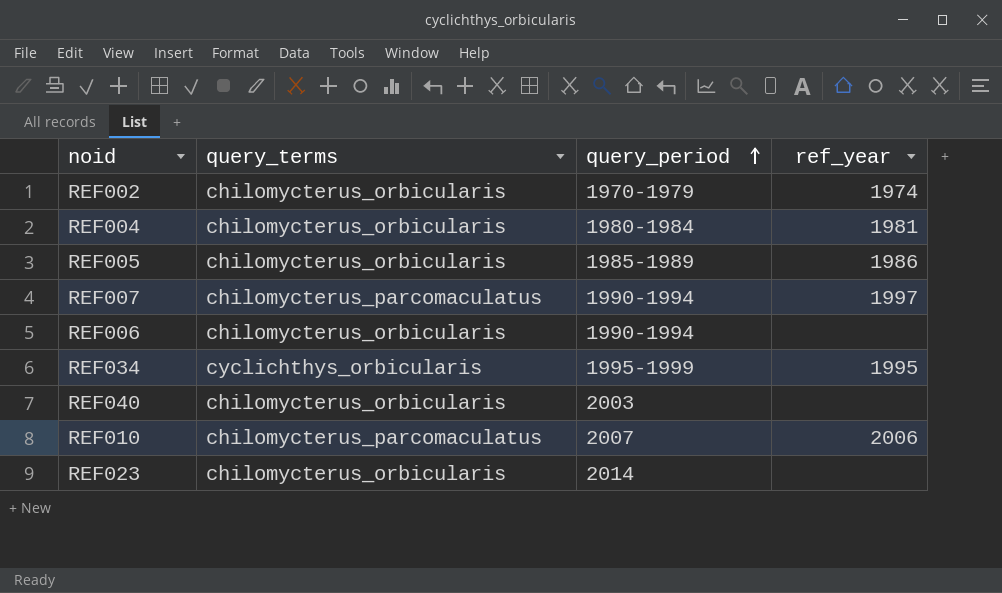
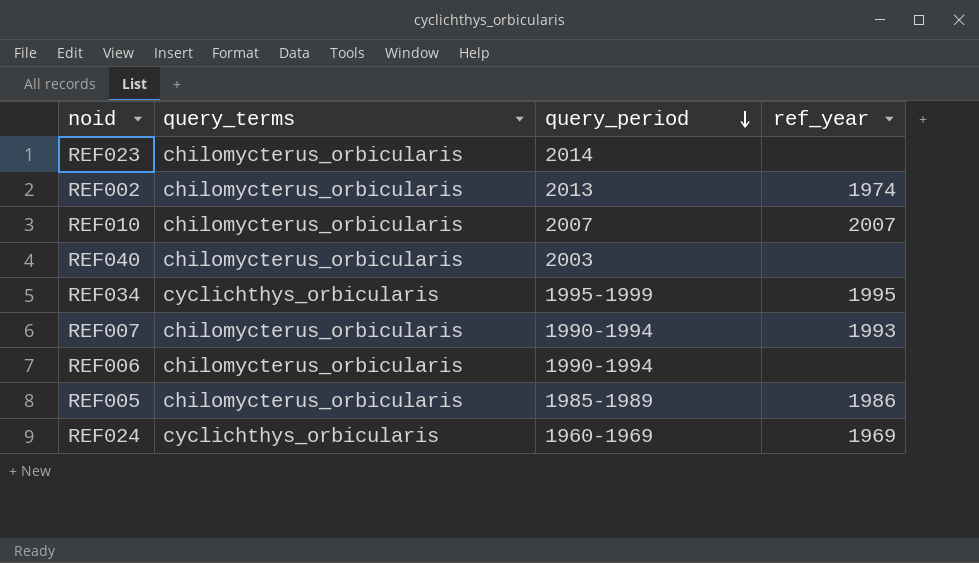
row order: query_period ascending -> query_period descending
row REF004: chilomycterus_orbicularis | 1980-1984 | 1981 -> none
REF002 | query_period: 1970-1979 -> 2013
REF010 | query_terms: chilomycterus_parcomaculatus -> chilomycterus_orbicularis
REF010 | ref_year: 2006 -> 2007
REF007 | query_terms: chilomycterus_parcomaculatus -> chilomycterus_orbicularis
REF007 | ref_year: 1997 -> 1993
row REF024: none -> cyclichthys_orbicularis | 1960-1969 | 1969

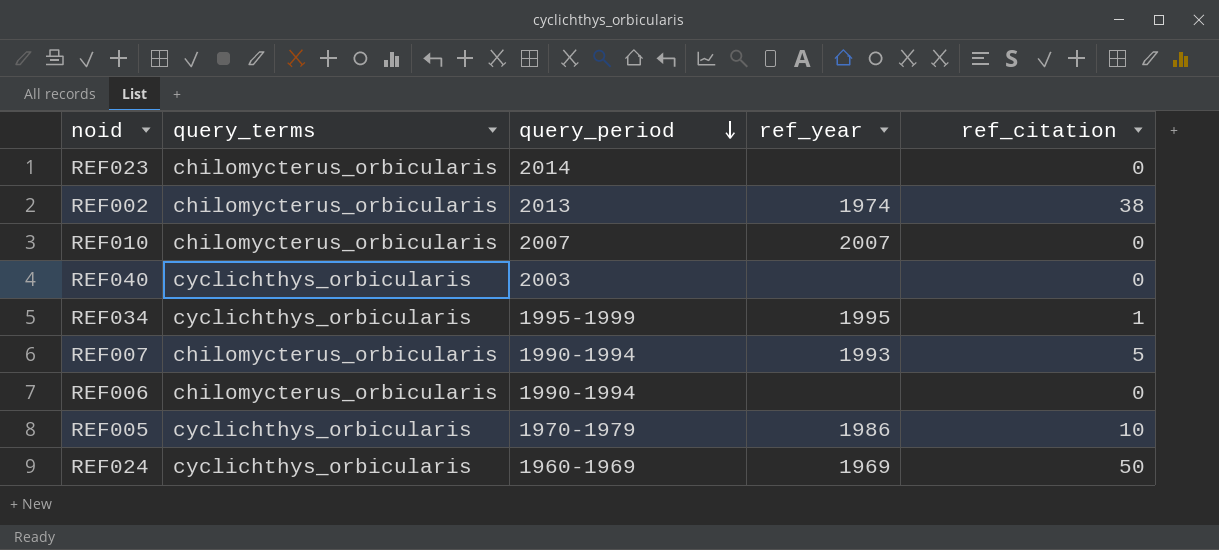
column ref_citation | position: none -> 5
REF040 | query_terms: chilomycterus_orbicularis -> cyclichthys_orbicularis
REF005 | query_terms: chilomycterus_orbicularis -> cyclichthys_orbicularis
REF005 | query_period: 1985-1989 -> 1970-1979

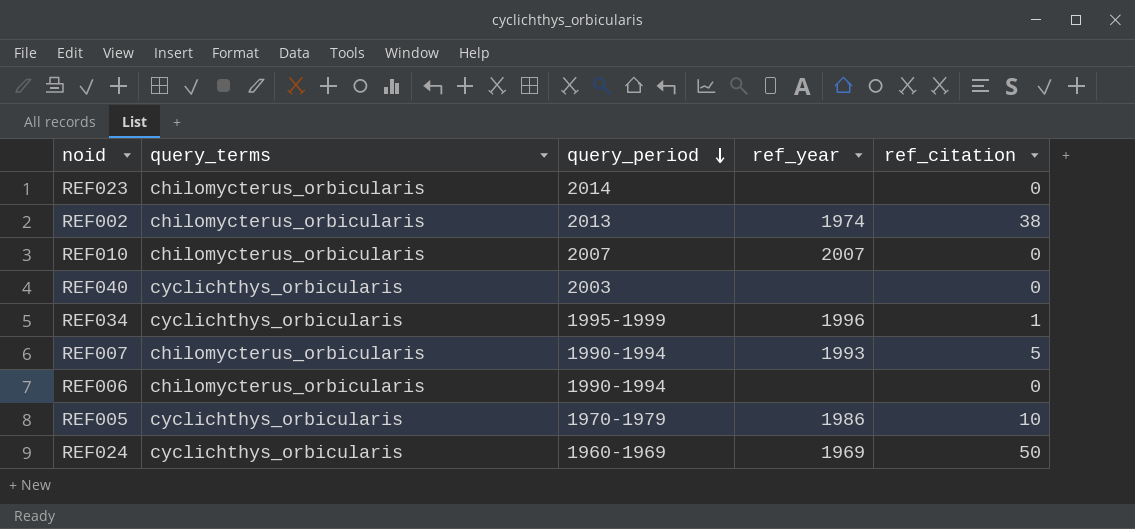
REF034 | ref_year: 1995 -> 1996

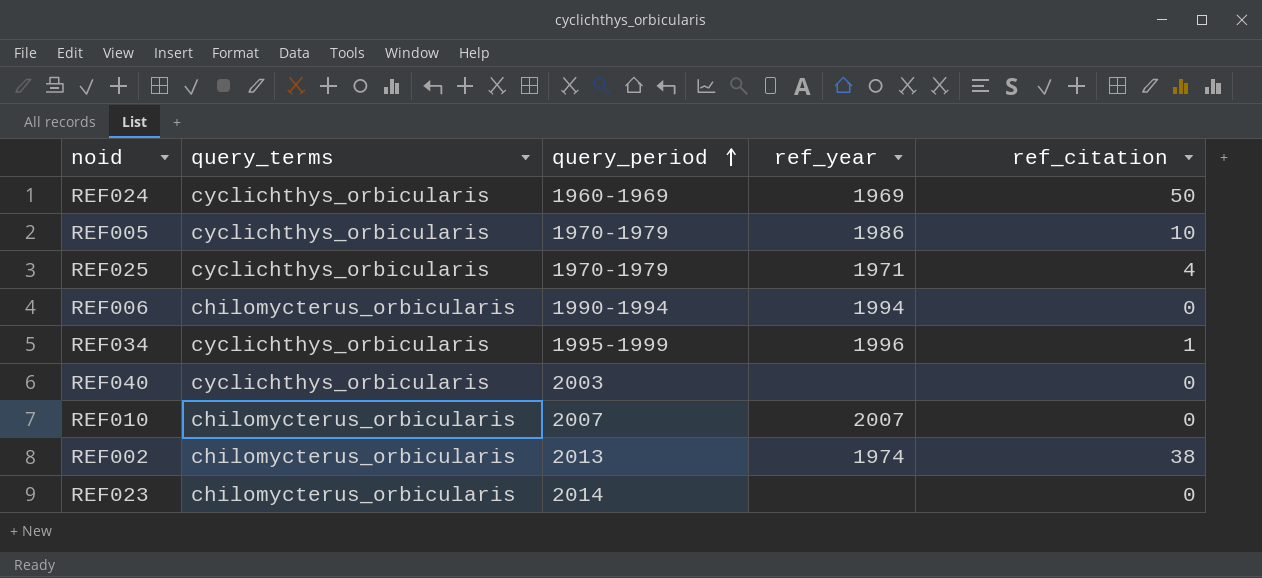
row order: query_period descending -> query_period ascending
row REF007: chilomycterus_orbicularis | 1990-1994 | 1993 | 5 -> none
row REF025: none -> cyclichthys_orbicularis | 1970-1979 | 1971 | 4
REF006 | ref_year: none -> 1994

